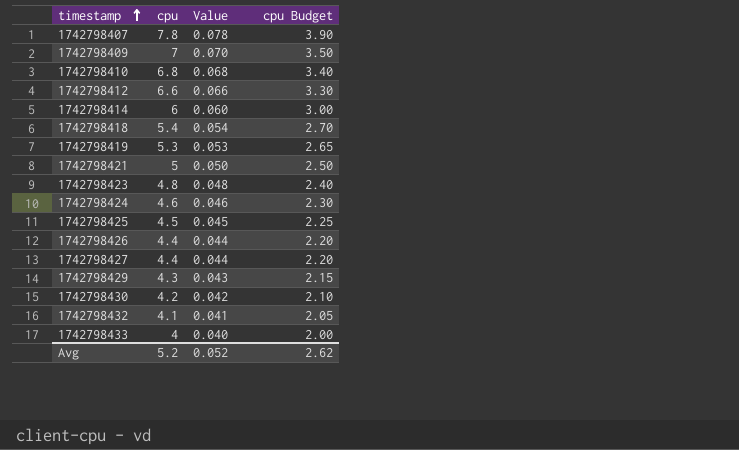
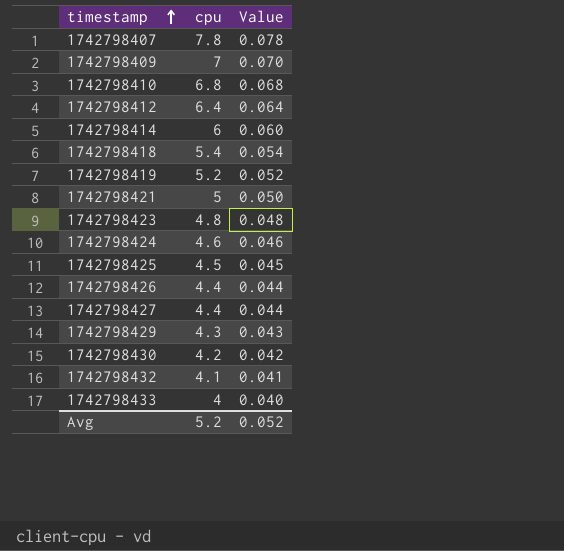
column cpu Budget | formula: [cpu] * 0.5 -> none
1742798412 | cpu: 6.6 -> 6.4
1742798412 | Value: 0.066 -> 0.064
1742798419 | cpu: 5.3 -> 5.2
1742798419 | Value: 0.053 -> 0.052

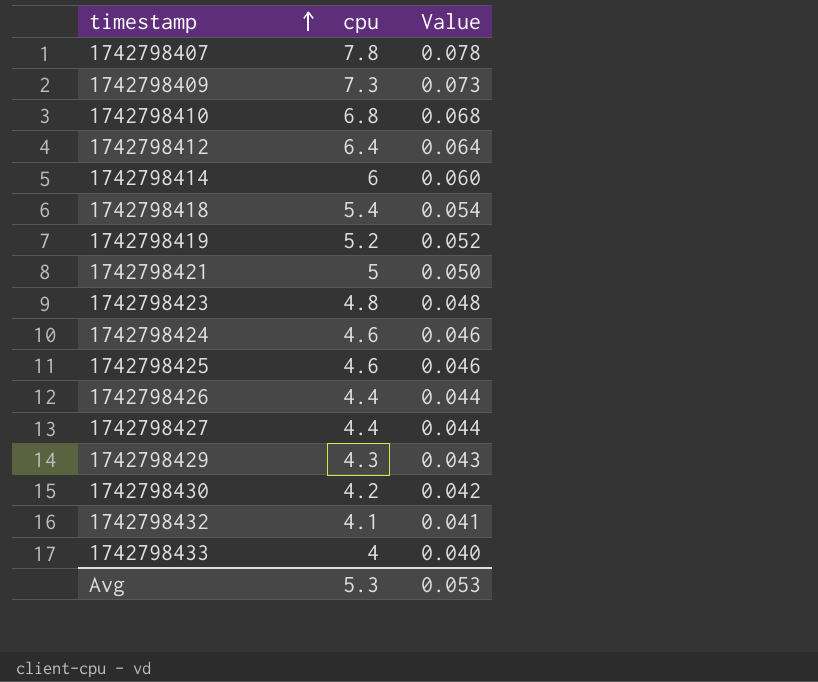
1742798409 | cpu: 7 -> 7.3
1742798409 | Value: 0.070 -> 0.073
1742798425 | cpu: 4.5 -> 4.6
1742798425 | Value: 0.045 -> 0.046
Avg | cpu: 5.2 -> 5.3
Avg | Value: 0.052 -> 0.053

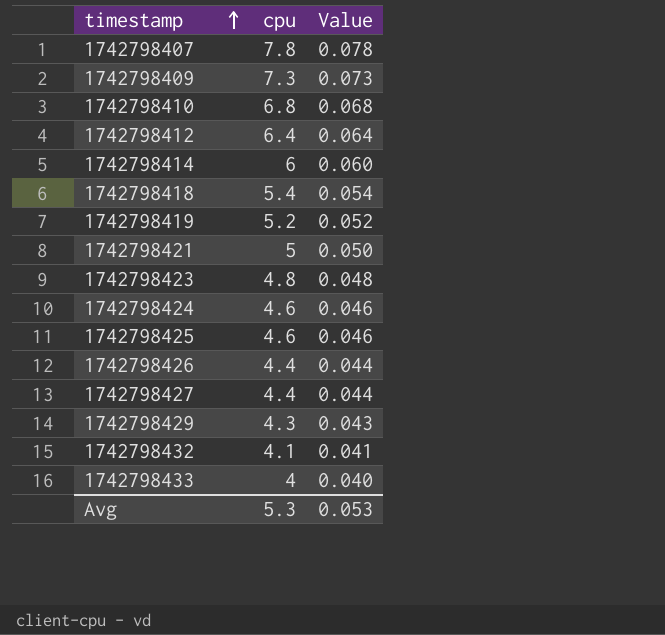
row 1742798430: 4.2 | 0.042 -> none

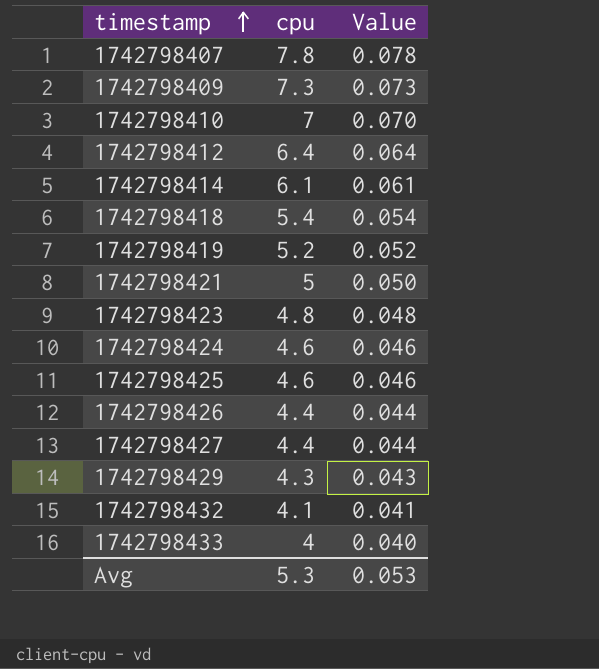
1742798410 | cpu: 6.8 -> 7
1742798410 | Value: 0.068 -> 0.070
1742798414 | cpu: 6 -> 6.1
1742798414 | Value: 0.060 -> 0.061

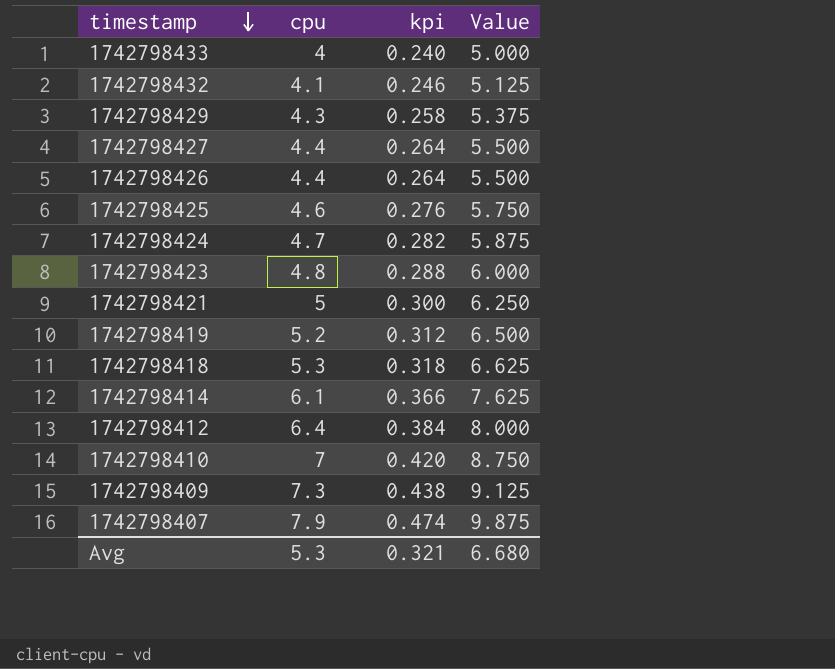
row order: timestamp ascending -> timestamp descending
column kpi | formula: none -> [cpu] * 0.06
column Value | formula: [cpu] * 0.01 -> [cpu] * 1.25
1742798424 | cpu: 4.6 -> 4.7
1742798418 | cpu: 5.4 -> 5.3
1742798407 | cpu: 7.8 -> 7.9
Avg | Value: 0.053 -> 6.680

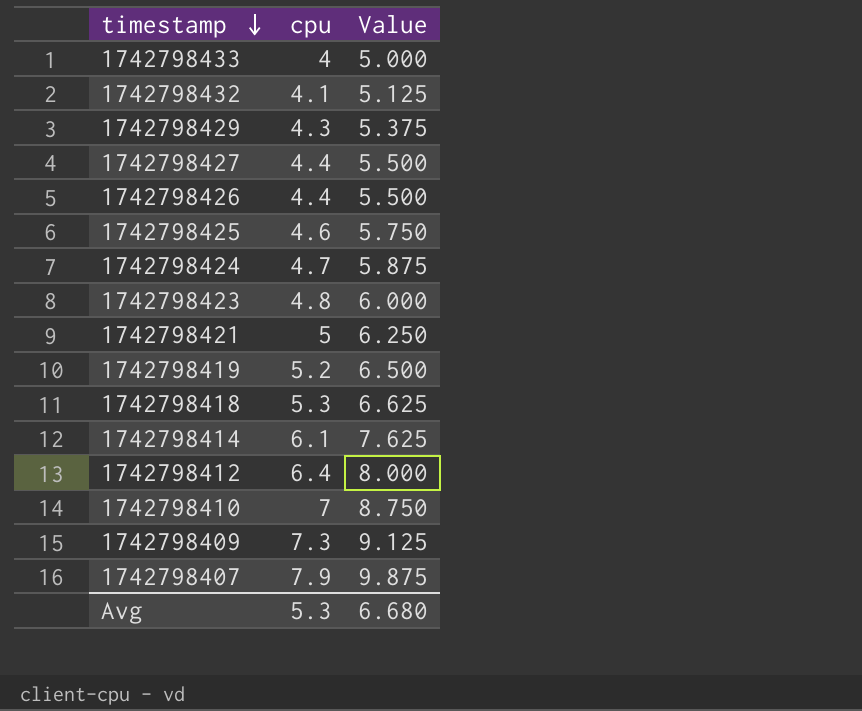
column kpi | formula: [cpu] * 0.06 -> none

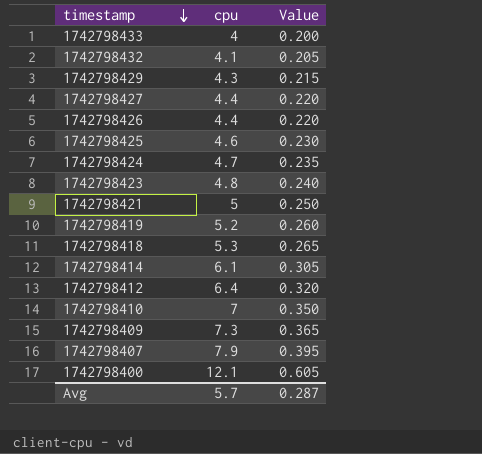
column Value | formula: [cpu] * 1.25 -> [cpu] * 0.05
row 1742798400: none -> 12.1 | 0.605
Avg | cpu: 5.3 -> 5.7
Avg | Value: 6.680 -> 0.287

